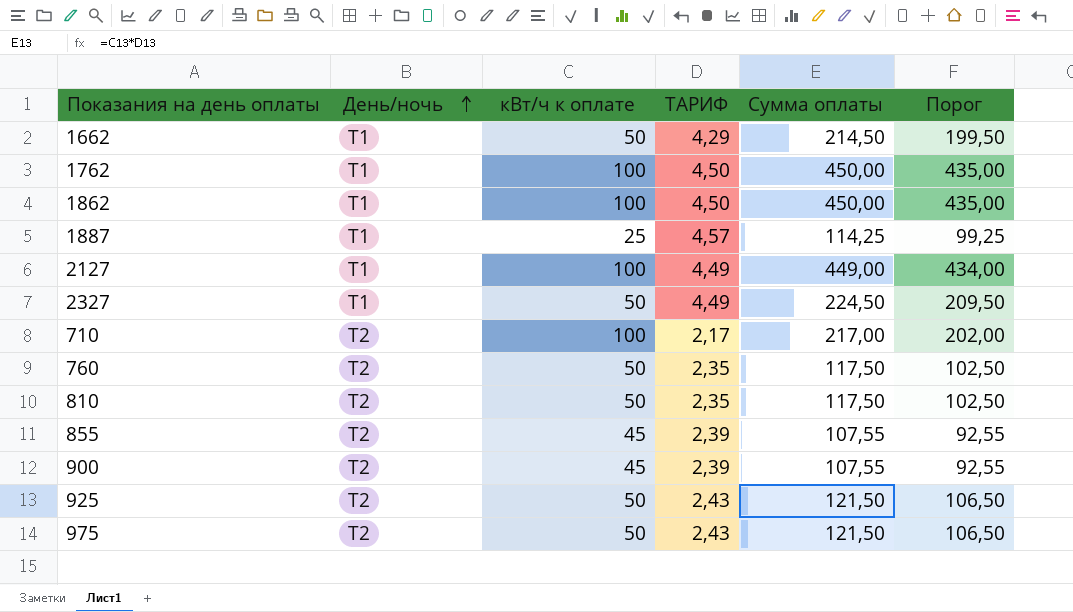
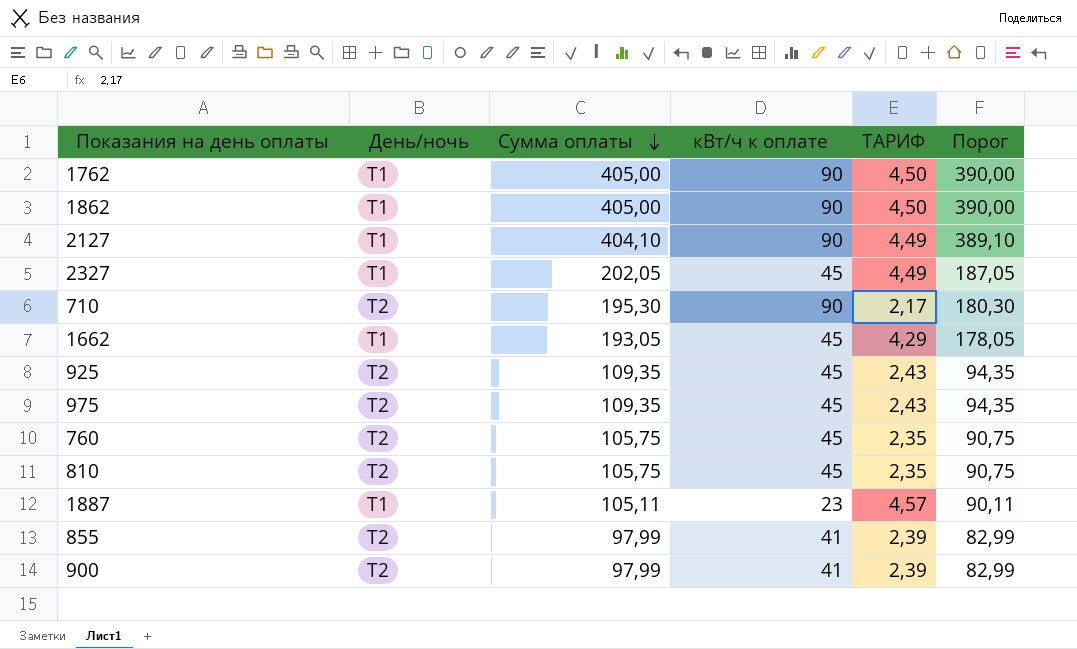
row order: День/ночь ascending -> Сумма оплаты descending
column Сумма оплаты | position: 5 -> 3
1762 | Сумма оплаты: 450,00 -> 405,00
1762 | кВт/ч к оплате: 100 -> 90
1762 | Порог: 435,00 -> 390,00
1862 | Сумма оплаты: 450,00 -> 405,00
1862 | кВт/ч к оплате: 100 -> 90
1862 | Порог: 435,00 -> 390,00
2127 | Сумма оплаты: 449,00 -> 404,10
2127 | кВт/ч к оплате: 100 -> 90
2127 | Порог: 434,00 -> 389,10
2327 | Сумма оплаты: 224,50 -> 202,05
2327 | кВт/ч к оплате: 50 -> 45
2327 | Порог: 209,50 -> 187,05
710 | Сумма оплаты: 217,00 -> 195,30
710 | кВт/ч к оплате: 100 -> 90
710 | Порог: 202,00 -> 180,30
1662 | Сумма оплаты: 214,50 -> 193,05
1662 | кВт/ч к оплате: 50 -> 45
1662 | Порог: 199,50 -> 178,05
925 | Сумма оплаты: 121,50 -> 109,35
925 | кВт/ч к оплате: 50 -> 45
925 | Порог: 106,50 -> 94,35
975 | Сумма оплаты: 121,50 -> 109,35
975 | кВт/ч к оплате: 50 -> 45
975 | Порог: 106,50 -> 94,35
760 | Сумма оплаты: 117,50 -> 105,75
760 | кВт/ч к оплате: 50 -> 45
760 | Порог: 102,50 -> 90,75
810 | Сумма оплаты: 117,50 -> 105,75
810 | кВт/ч к оплате: 50 -> 45
810 | Порог: 102,50 -> 90,75
1887 | Сумма оплаты: 114,25 -> 105,11
1887 | кВт/ч к оплате: 25 -> 23
1887 | Порог: 99,25 -> 90,11
855 | Сумма оплаты: 107,55 -> 97,99
855 | кВт/ч к оплате: 45 -> 41
855 | Порог: 92,55 -> 82,99
900 | Сумма оплаты: 107,55 -> 97,99
900 | кВт/ч к оплате: 45 -> 41
900 | Порог: 92,55 -> 82,99

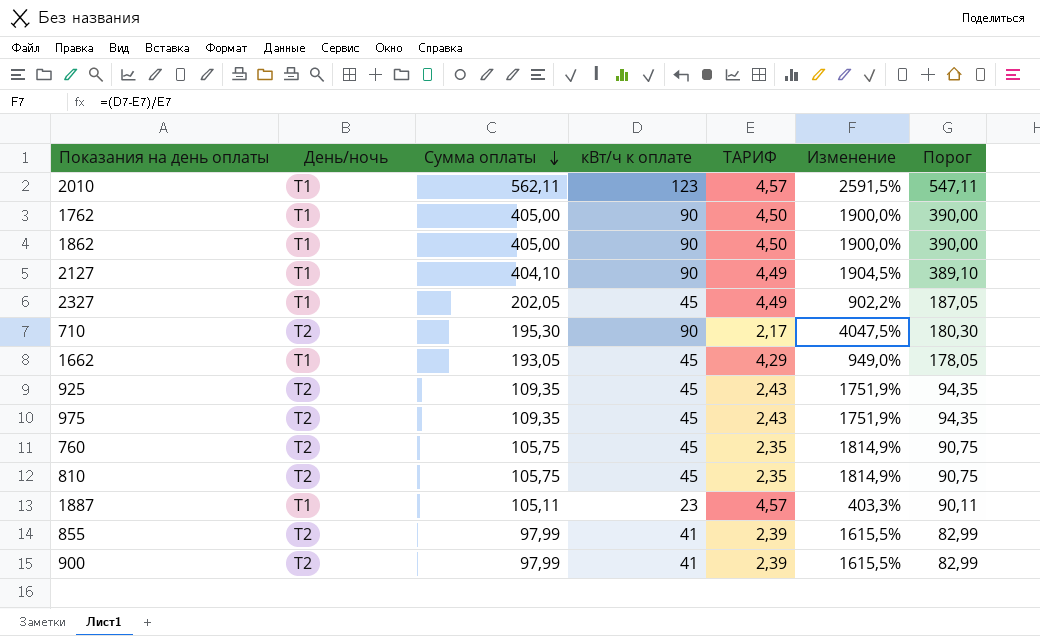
column Изменение | formula: none -> ([кВт/ч к оплате] - [ТАРИФ]) / [ТАРИФ]
row 2010: none -> Т1 | 562,11 | 123 | 4,57 | 2591,5% | 547,11

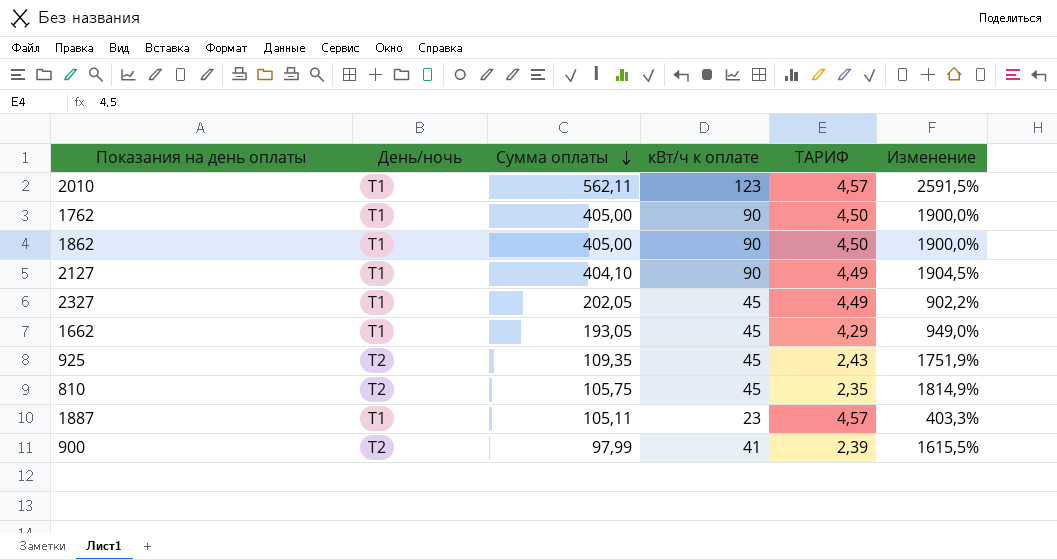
column Порог | formula: [Сумма оплаты] - 15 -> none
row 710: Т2 | 195,30 | 90 | 2,17 | 4047,5% | 180,30 -> none
row 975: Т2 | 109,35 | 45 | 2,43 | 1751,9% | 94,35 -> none
row 760: Т2 | 105,75 | 45 | 2,35 | 1814,9% | 90,75 -> none
row 855: Т2 | 97,99 | 41 | 2,39 | 1615,5% | 82,99 -> none

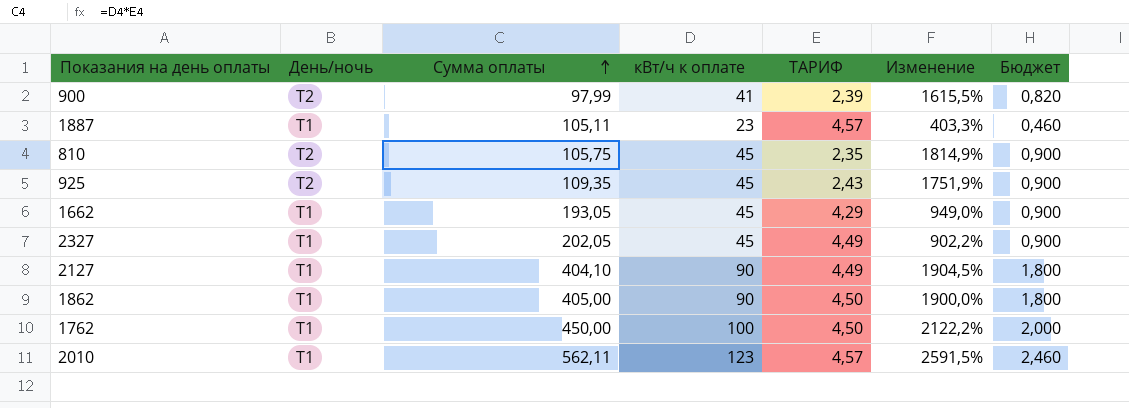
row order: Сумма оплаты descending -> Сумма оплаты ascending
column Бюджет | formula: none -> [кВт/ч к оплате] * 0,02
1762 | Сумма оплаты: 405,00 -> 450,00
1762 | кВт/ч к оплате: 90 -> 100
1762 | Изменение: 1900,0% -> 2122,2%

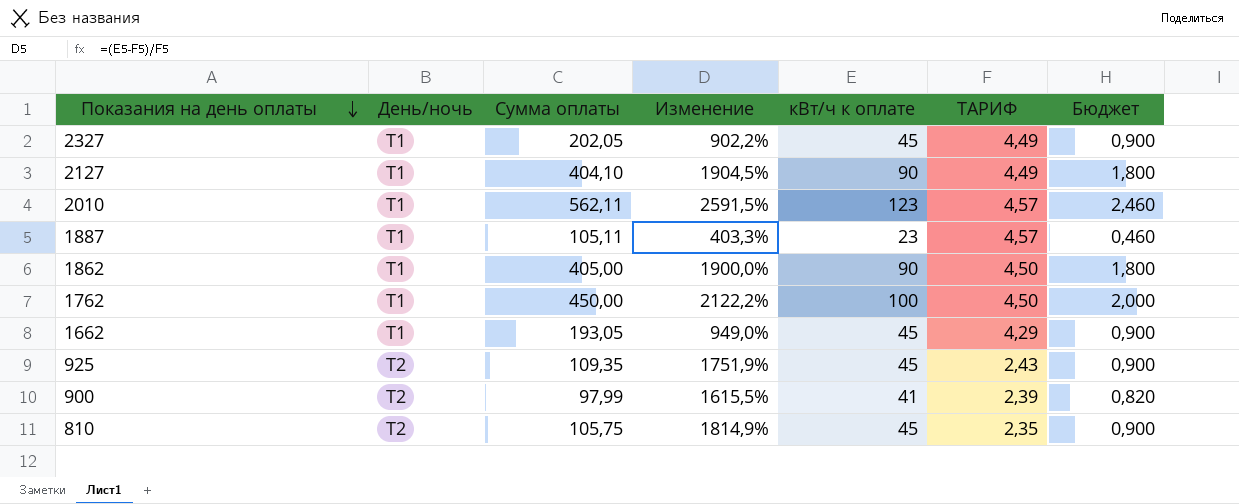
row order: Сумма оплаты ascending -> Показания на день оплаты descending
column Изменение | position: 6 -> 4

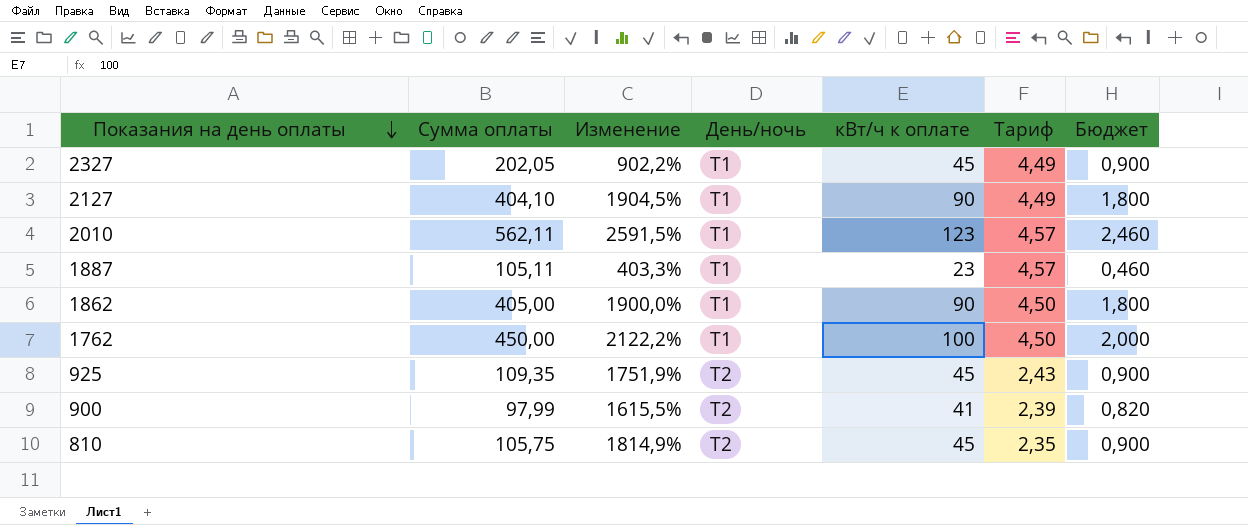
column День/ночь | position: 2 -> 4
column name: ТАРИФ -> Тариф
row 1662: Т1 | 193,05 | 949,0% | 45 | 4,29 | 0,900 -> none

